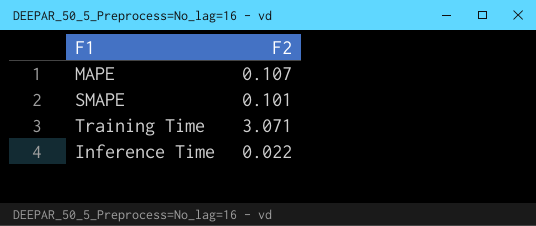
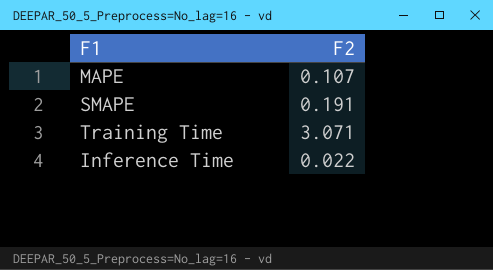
SMAPE | F2: 0.101 -> 0.191

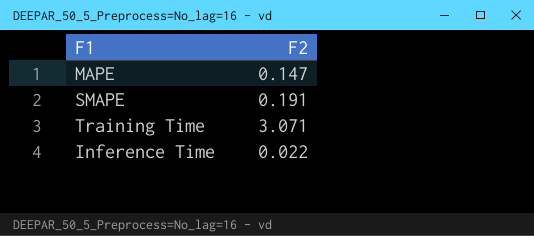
MAPE | F2: 0.107 -> 0.147

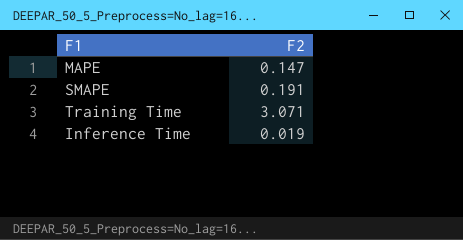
Inference Time | F2: 0.022 -> 0.019

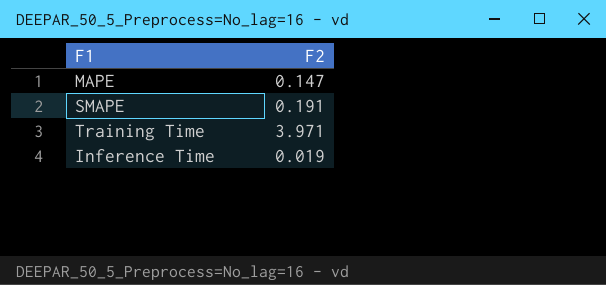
Training Time | F2: 3.071 -> 3.971

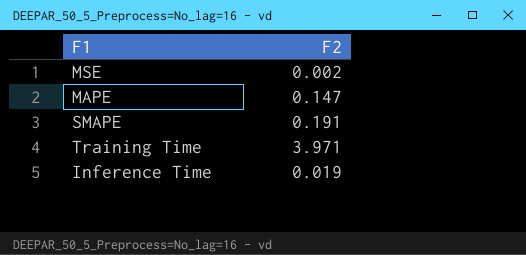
row MSE: none -> 0.002

